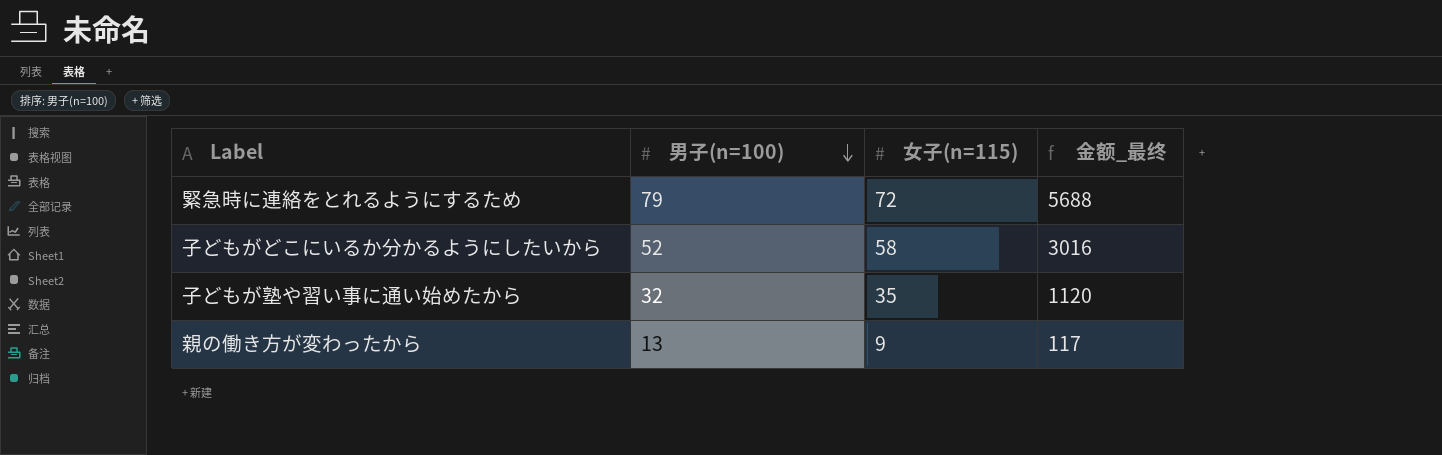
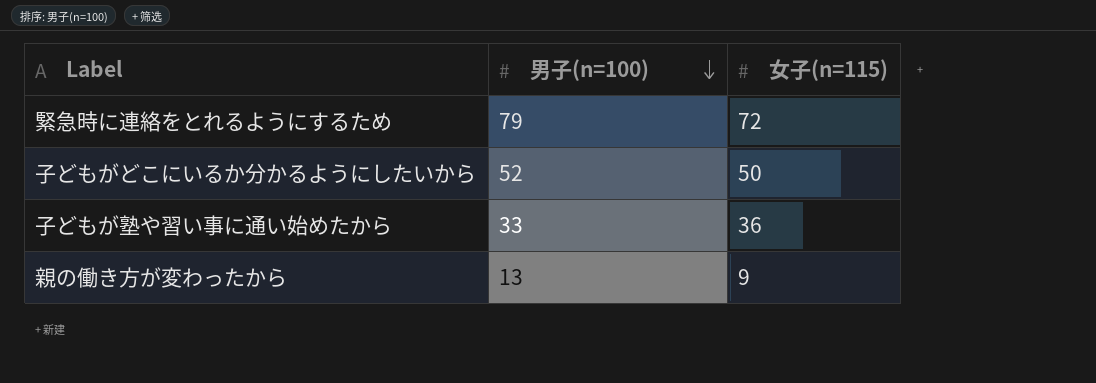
column 金额_最终 | formula: [男子(n=100)] * [女子(n=115)] -> none
子どもがどこにいるか分かるようにしたいから | 女子(n=115): 58 -> 50
子どもが塾や習い事に通い始めたから | 男子(n=100): 32 -> 33
子どもが塾や習い事に通い始めたから | 女子(n=115): 35 -> 36

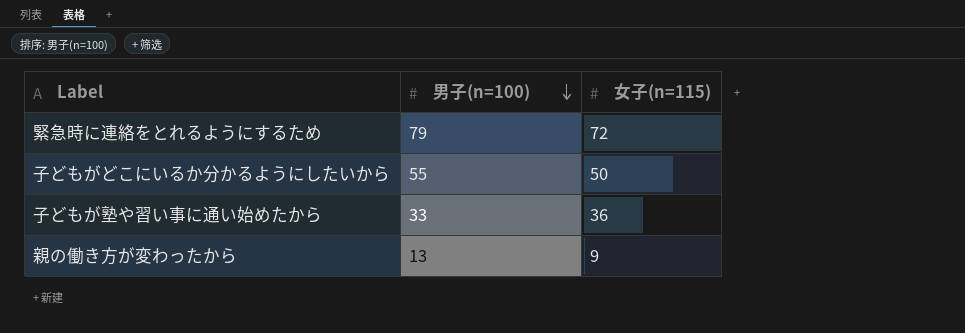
子どもがどこにいるか分かるようにしたいから | 男子(n=100): 52 -> 55

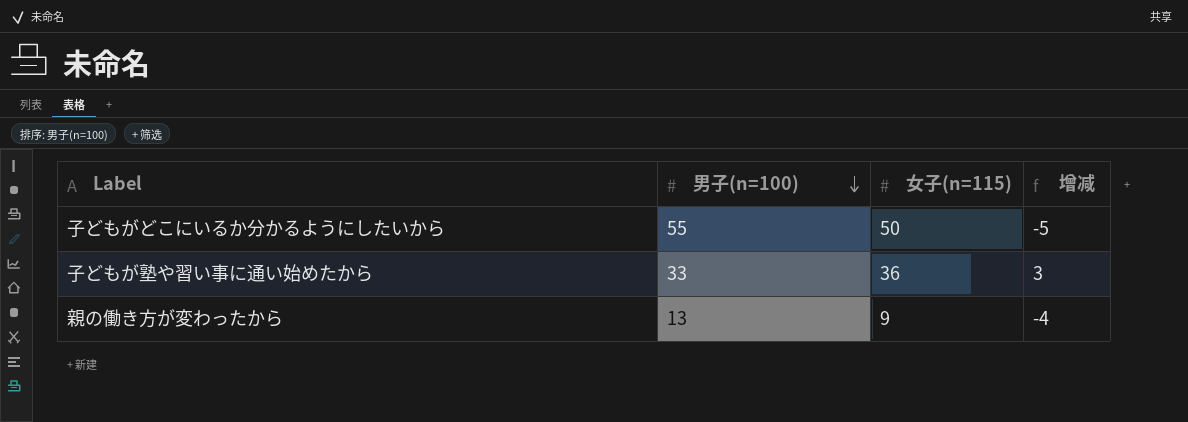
column 增减 | formula: none -> [女子(n=115)] - [男子(n=100)]
row 緊急時に連絡をとれるようにするため: 79 | 72 -> none

